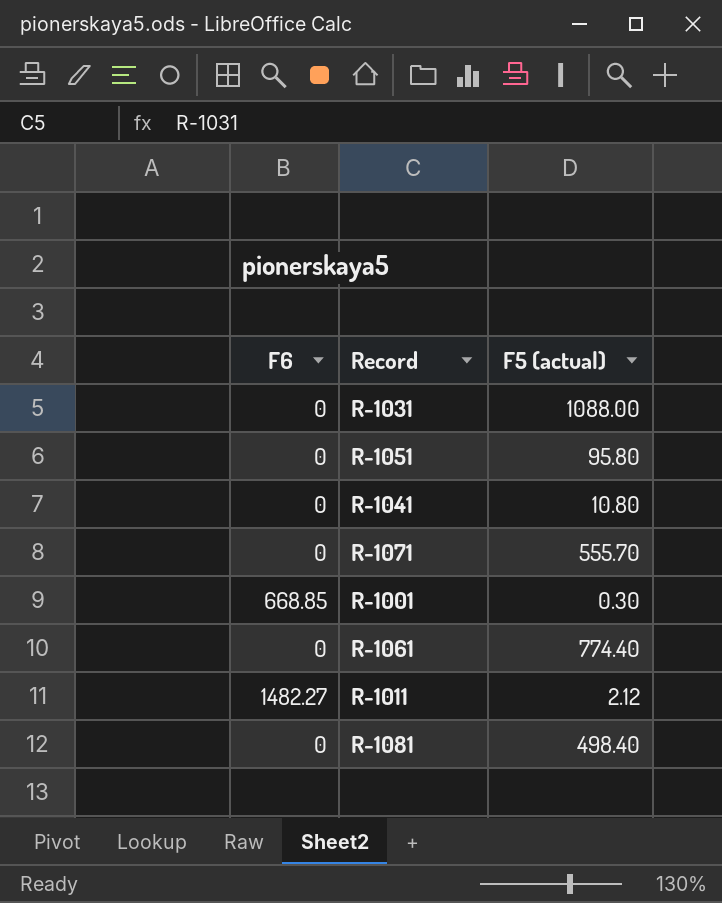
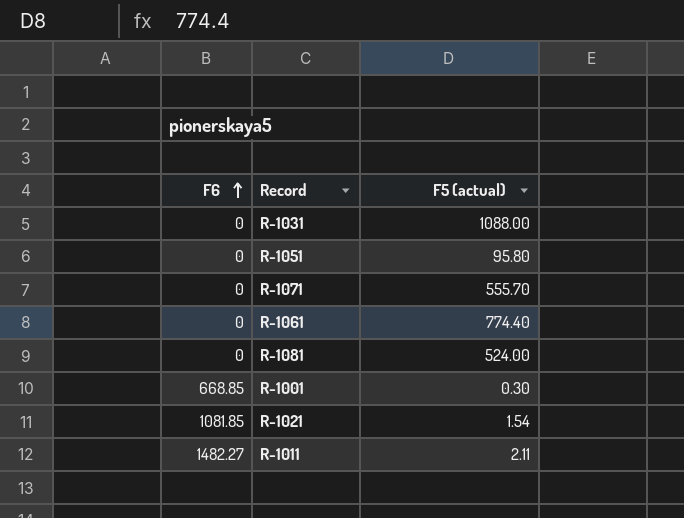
row order: none -> F6 ascending
row R-1041: 0 | 10.80 -> none
R-1081 | F5 (actual): 498.40 -> 524.00
row R-1021: none -> 1081.85 | 1.54
R-1011 | F5 (actual): 2.12 -> 2.11

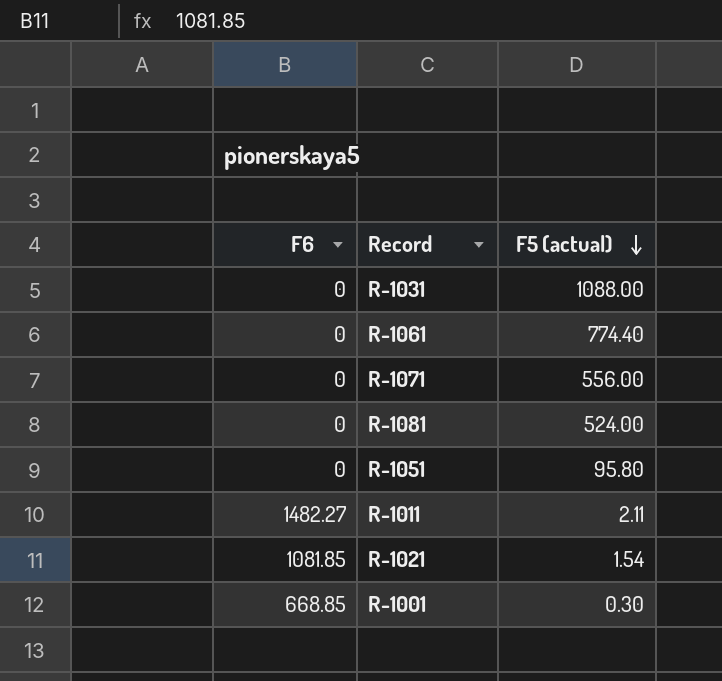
row order: F6 ascending -> F5 (actual) descending
R-1071 | F5 (actual): 555.70 -> 556.00

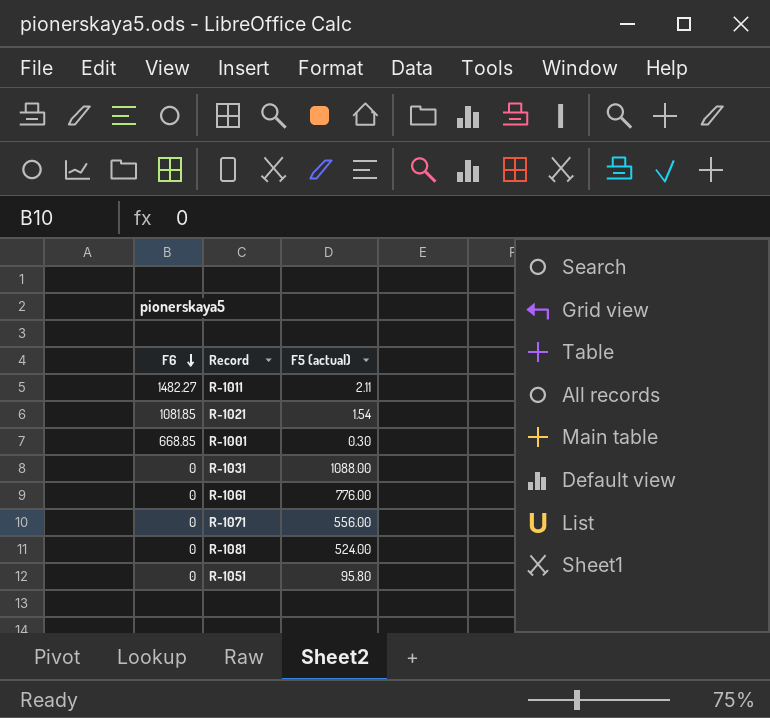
row order: F5 (actual) descending -> F6 descending
R-1061 | F5 (actual): 774.40 -> 776.00

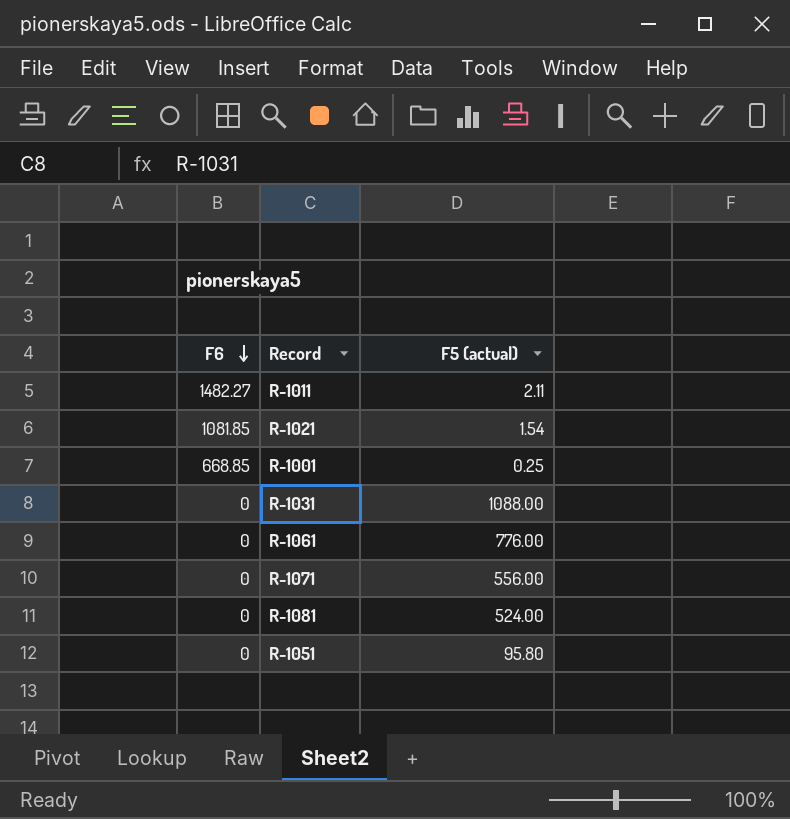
R-1001 | F5 (actual): 0.30 -> 0.25

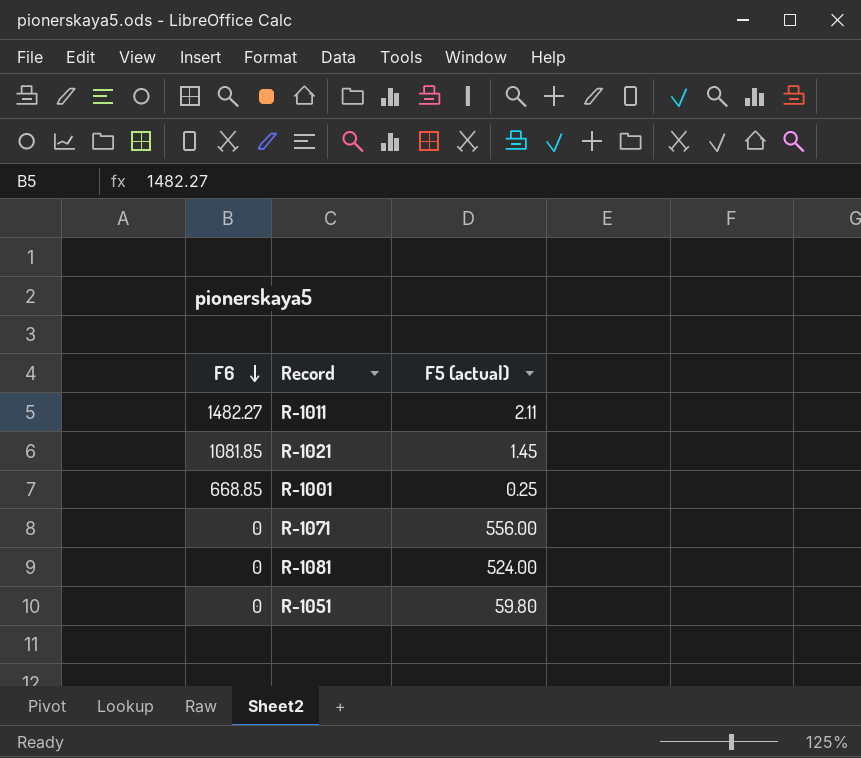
row R-1031: 0 | 1088.00 -> none
row R-1061: 0 | 776.00 -> none
R-1021 | F5 (actual): 1.54 -> 1.45
R-1051 | F5 (actual): 95.80 -> 59.80

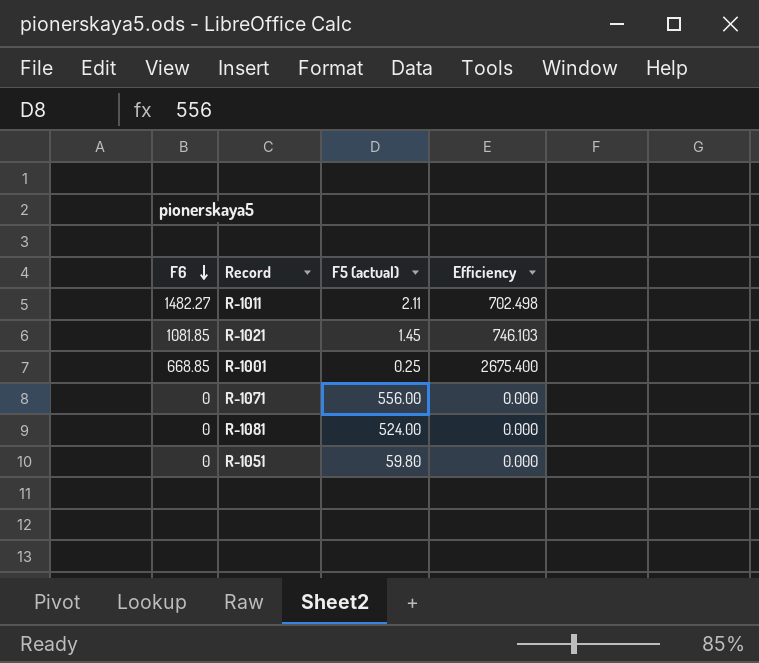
column Efficiency | formula: none -> [F6] / [F5 (actual)]

